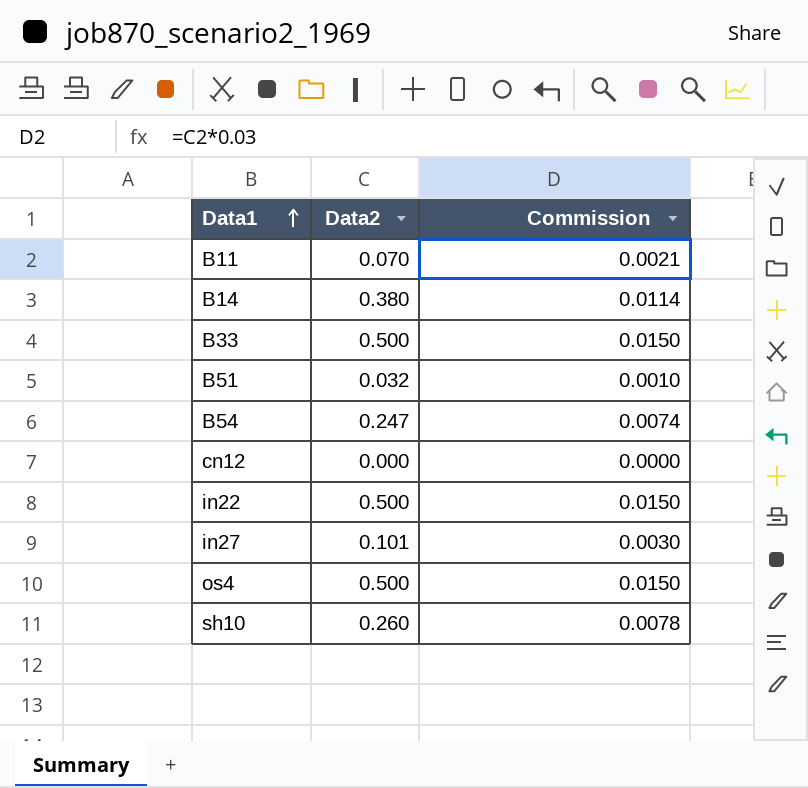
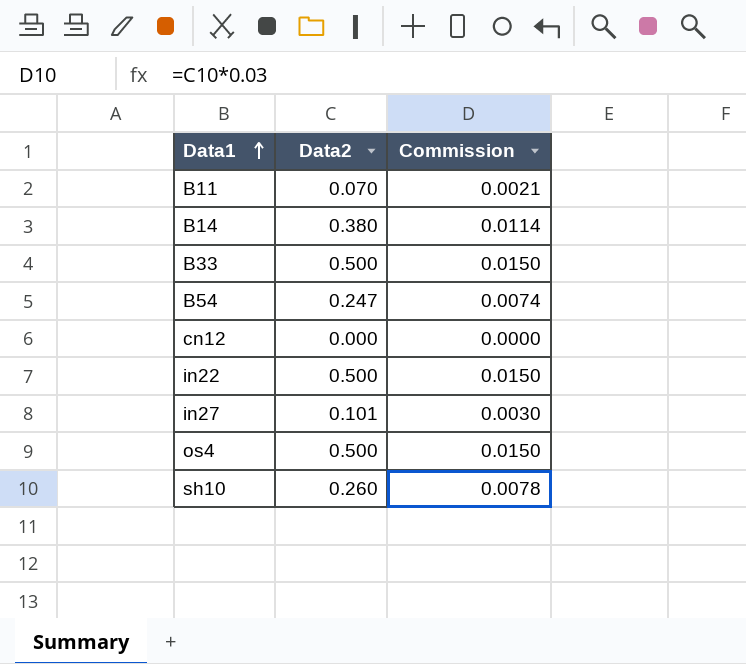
row B51: 0.032 | 0.0010 -> none

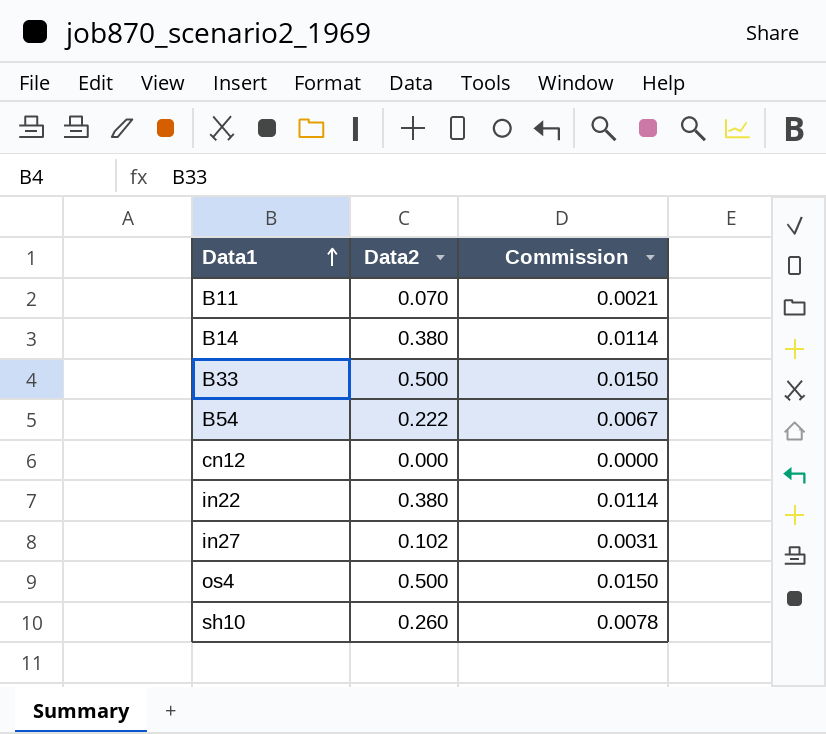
B54 | Data2: 0.247 -> 0.222
B54 | Commission: 0.0074 -> 0.0067
in22 | Data2: 0.500 -> 0.380
in22 | Commission: 0.0150 -> 0.0114
in27 | Data2: 0.101 -> 0.102
in27 | Commission: 0.0030 -> 0.0031

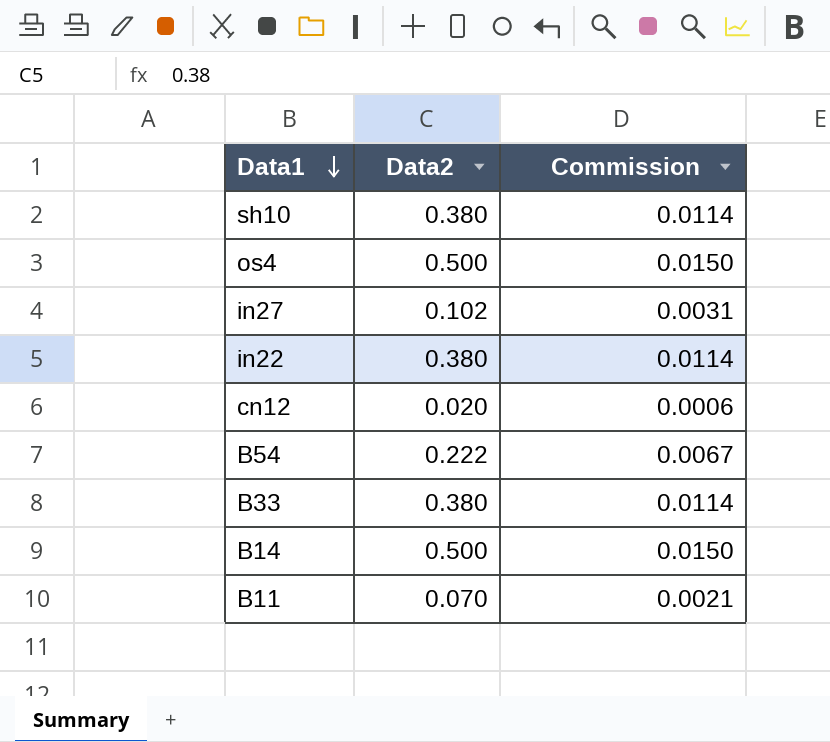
row order: Data1 ascending -> Data1 descending
sh10 | Data2: 0.260 -> 0.380
sh10 | Commission: 0.0078 -> 0.0114
cn12 | Data2: 0.000 -> 0.020
cn12 | Commission: 0.0000 -> 0.0006
B33 | Data2: 0.500 -> 0.380
B33 | Commission: 0.0150 -> 0.0114
B14 | Data2: 0.380 -> 0.500
B14 | Commission: 0.0114 -> 0.0150

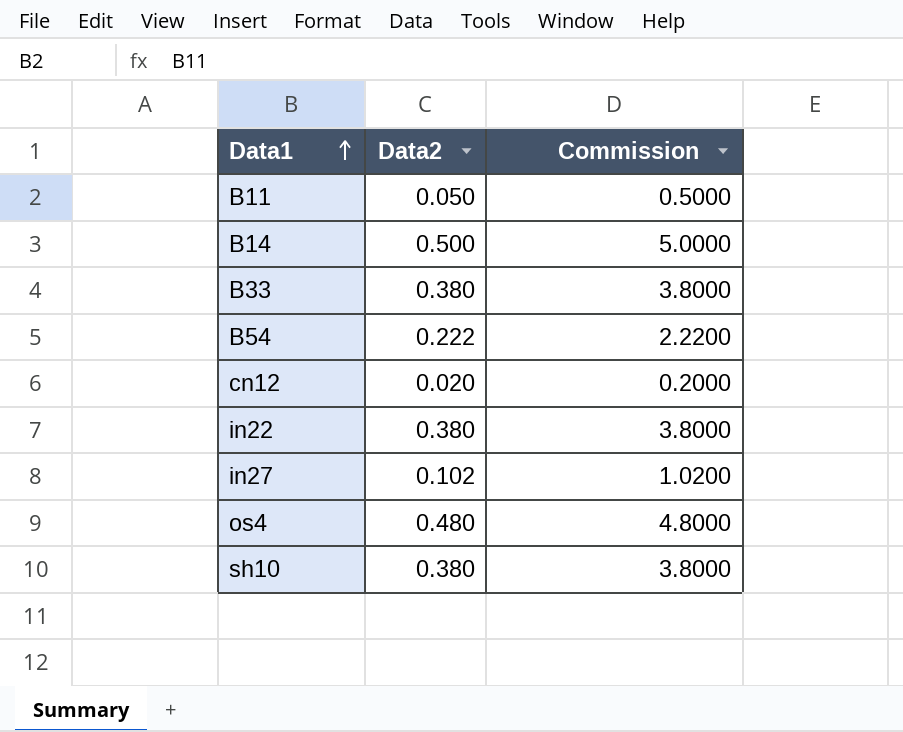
row order: Data1 descending -> Data1 ascending
column Commission | formula: [Data2] * 0.03 -> [Data2] * 10
B11 | Data2: 0.070 -> 0.050
os4 | Data2: 0.500 -> 0.480

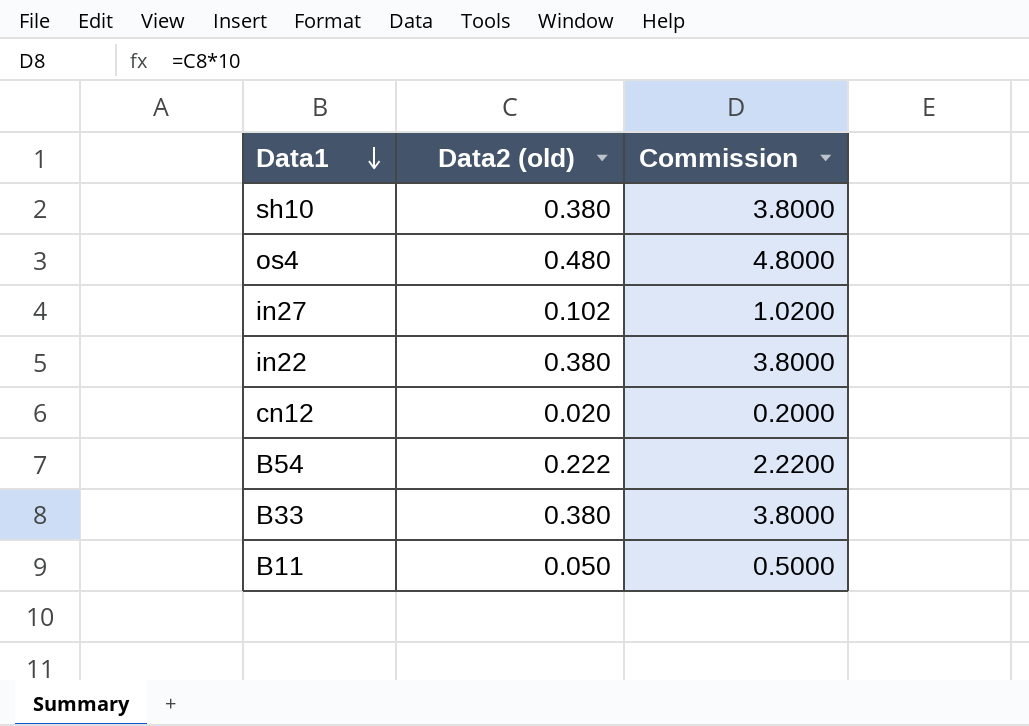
row order: Data1 ascending -> Data1 descending
column name: Data2 -> Data2 (old)
row B14: 0.500 | 5.0000 -> none

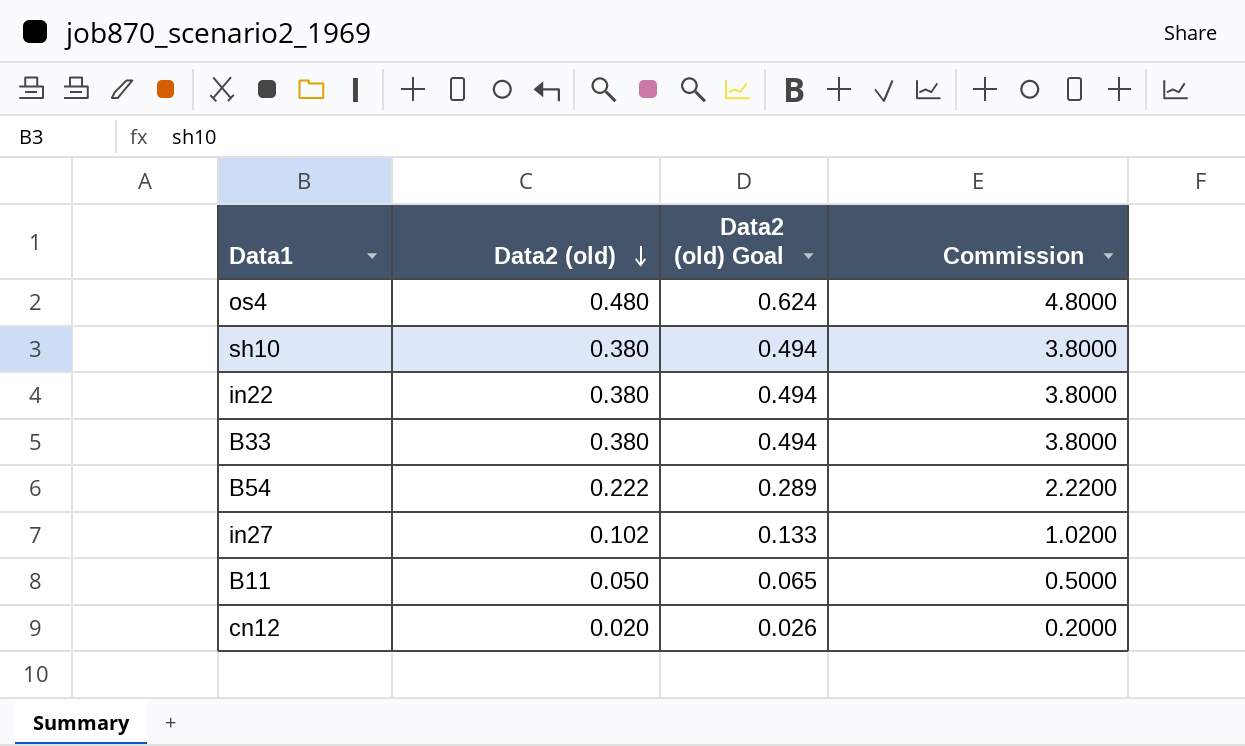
row order: Data1 descending -> Data2 (old) descending
column Data2 (old) Goal | formula: none -> [Data2 (old)] * 1.3

